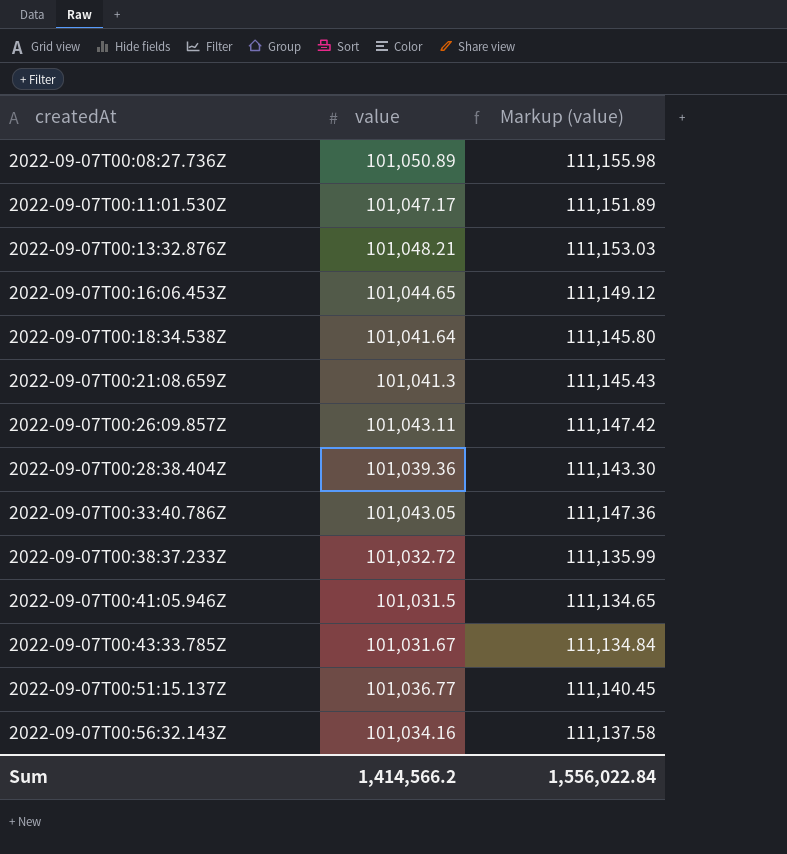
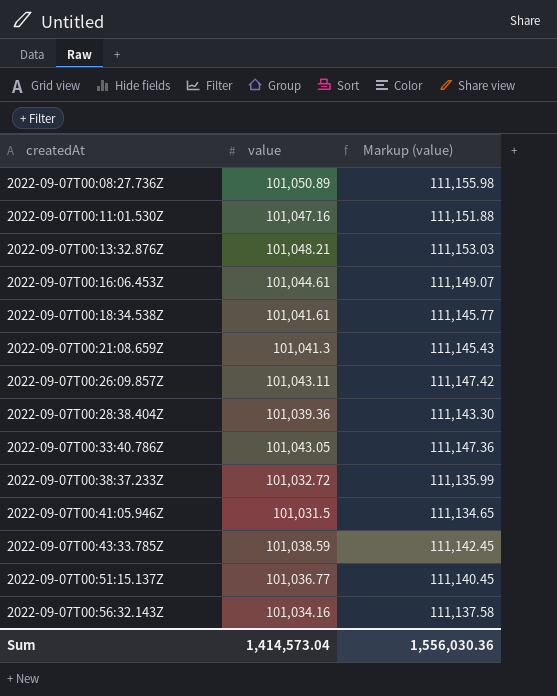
2022-09-07T00:11:01.530Z | value: 101,047.17 -> 101,047.16
2022-09-07T00:11:01.530Z | Markup (value): 111,151.89 -> 111,151.88
2022-09-07T00:16:06.453Z | value: 101,044.65 -> 101,044.61
2022-09-07T00:16:06.453Z | Markup (value): 111,149.12 -> 111,149.07
2022-09-07T00:18:34.538Z | value: 101,041.64 -> 101,041.61
2022-09-07T00:18:34.538Z | Markup (value): 111,145.80 -> 111,145.77
2022-09-07T00:43:33.785Z | value: 101,031.67 -> 101,038.59
2022-09-07T00:43:33.785Z | Markup (value): 111,134.84 -> 111,142.45
Sum | value: 1,414,566.2 -> 1,414,573.04
Sum | Markup (value): 1,556,022.84 -> 1,556,030.36

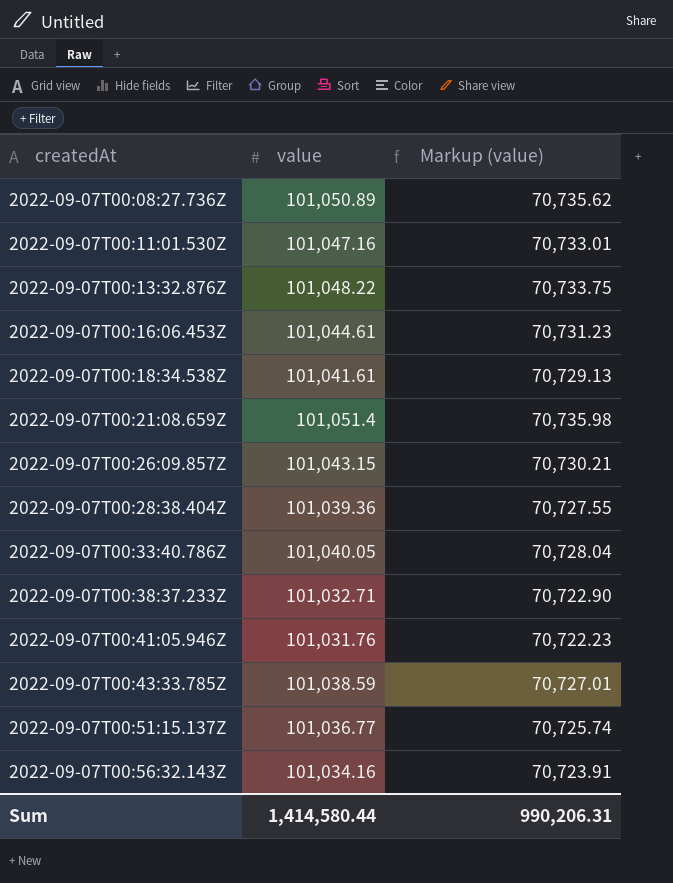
column Markup (value) | formula: [value] * 1.1 -> [value] * 0.7
2022-09-07T00:13:32.876Z | value: 101,048.21 -> 101,048.22
2022-09-07T00:21:08.659Z | value: 101,041.3 -> 101,051.4
2022-09-07T00:26:09.857Z | value: 101,043.11 -> 101,043.15
2022-09-07T00:33:40.786Z | value: 101,043.05 -> 101,040.05
2022-09-07T00:38:37.233Z | value: 101,032.72 -> 101,032.71
2022-09-07T00:41:05.946Z | value: 101,031.5 -> 101,031.76
Sum | value: 1,414,573.04 -> 1,414,580.44
Sum | Markup (value): 1,556,030.36 -> 990,206.31

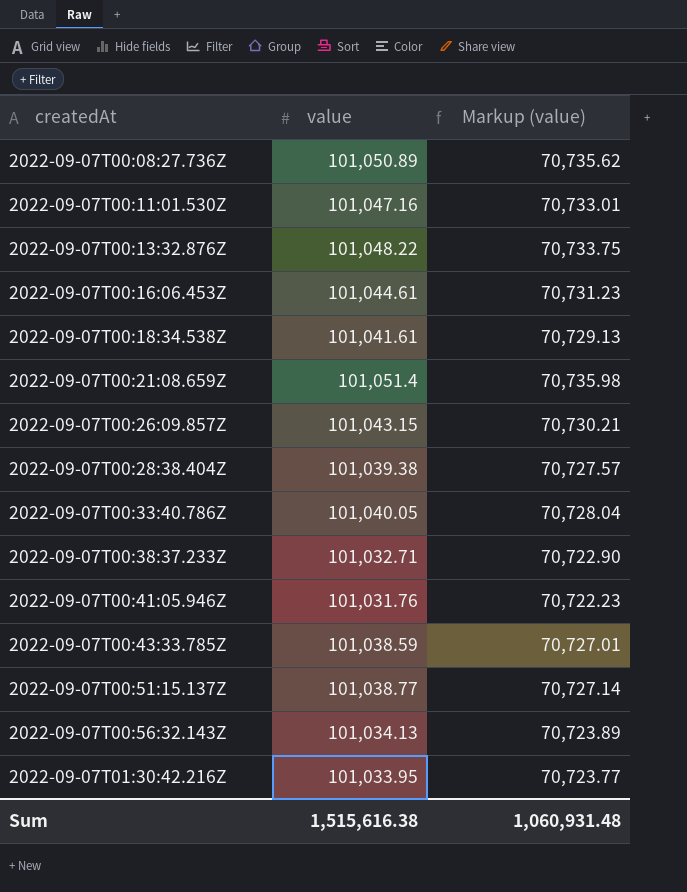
2022-09-07T00:28:38.404Z | value: 101,039.36 -> 101,039.38
2022-09-07T00:28:38.404Z | Markup (value): 70,727.55 -> 70,727.57
2022-09-07T00:51:15.137Z | value: 101,036.77 -> 101,038.77
2022-09-07T00:51:15.137Z | Markup (value): 70,725.74 -> 70,727.14
2022-09-07T00:56:32.143Z | value: 101,034.16 -> 101,034.13
2022-09-07T00:56:32.143Z | Markup (value): 70,723.91 -> 70,723.89
row 2022-09-07T01:30:42.216Z: none -> 101,033.95 | 70,723.77
Sum | value: 1,414,580.44 -> 1,515,616.38
Sum | Markup (value): 990,206.31 -> 1,060,931.48

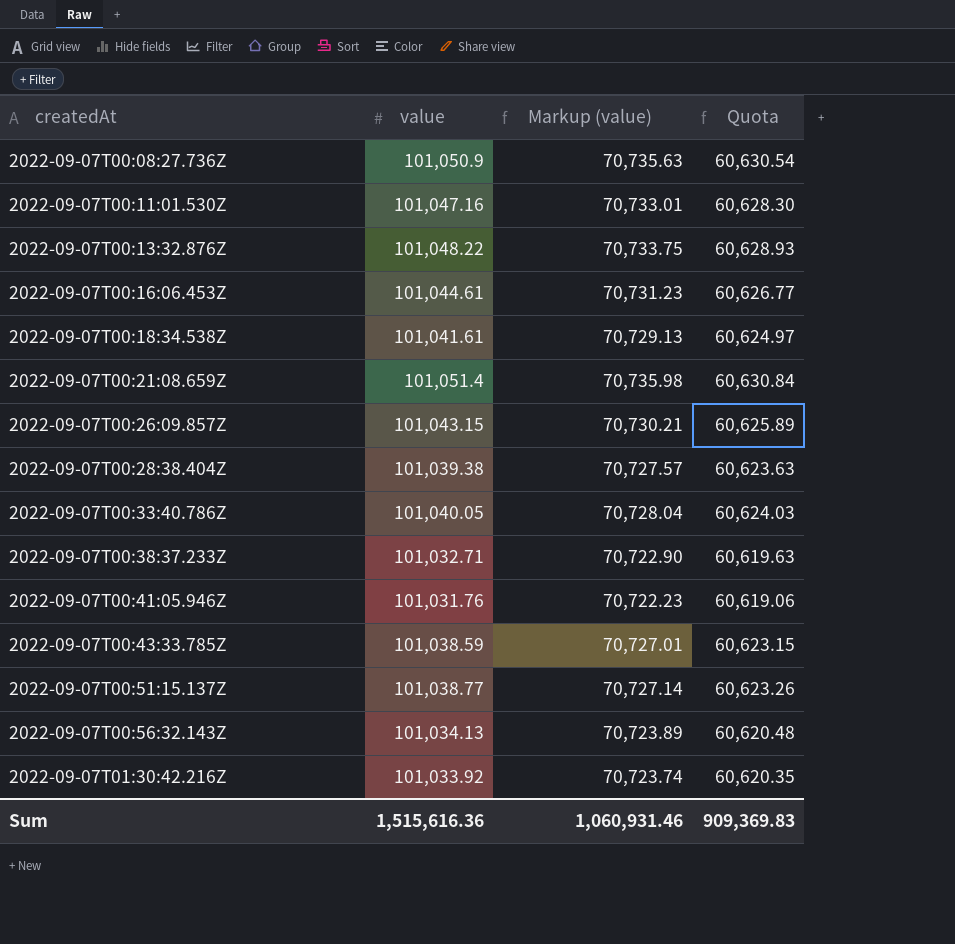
column Quota | formula: none -> [value] * 0.6
2022-09-07T00:08:27.736Z | value: 101,050.89 -> 101,050.9
2022-09-07T00:08:27.736Z | Markup (value): 70,735.62 -> 70,735.63
2022-09-07T01:30:42.216Z | value: 101,033.95 -> 101,033.92
2022-09-07T01:30:42.216Z | Markup (value): 70,723.77 -> 70,723.74
Sum | value: 1,515,616.38 -> 1,515,616.36
Sum | Markup (value): 1,060,931.48 -> 1,060,931.46

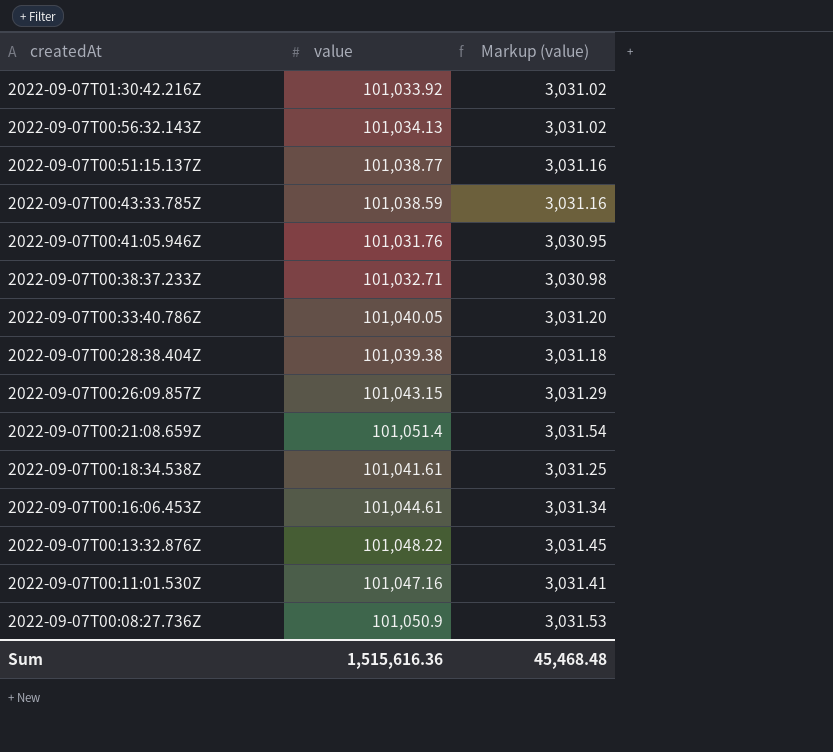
row order: createdAt ascending -> createdAt descending
column Quota | formula: [value] * 0.6 -> none
column Markup (value) | formula: [value] * 0.7 -> [value] * 0.03
Sum | Markup (value): 1,060,931.46 -> 45,468.48

